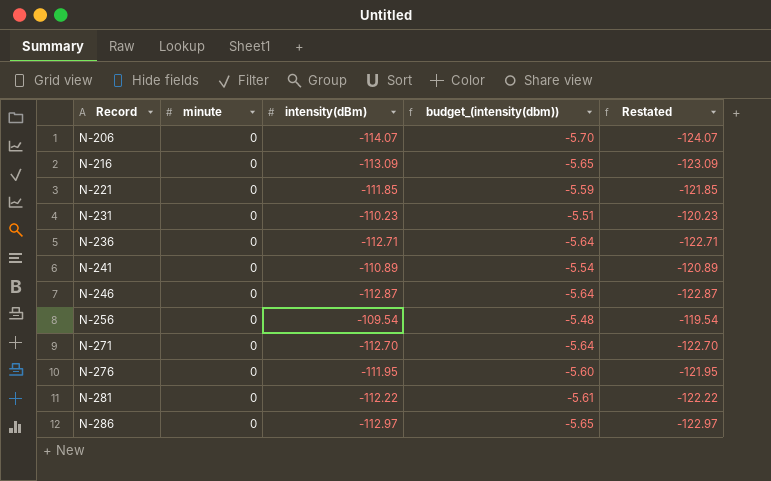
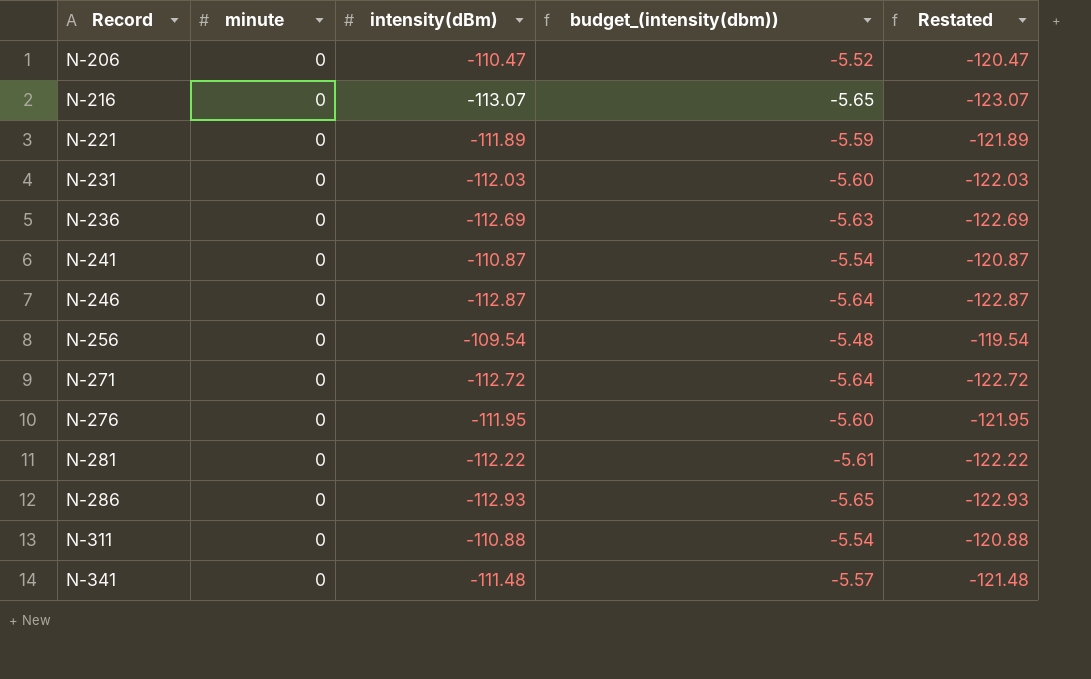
N-206 | intensity(dBm): -114.07 -> -110.47
N-206 | budget_(intensity(dbm)): -5.70 -> -5.52
N-206 | Restated: -124.07 -> -120.47
N-216 | intensity(dBm): -113.09 -> -113.07
N-216 | Restated: -123.09 -> -123.07
N-221 | intensity(dBm): -111.85 -> -111.89
N-221 | Restated: -121.85 -> -121.89
N-231 | intensity(dBm): -110.23 -> -112.03
N-231 | budget_(intensity(dbm)): -5.51 -> -5.60
N-231 | Restated: -120.23 -> -122.03
N-236 | intensity(dBm): -112.71 -> -112.69
N-236 | budget_(intensity(dbm)): -5.64 -> -5.63
N-236 | Restated: -122.71 -> -122.69
N-241 | intensity(dBm): -110.89 -> -110.87
N-241 | Restated: -120.89 -> -120.87
N-271 | intensity(dBm): -112.70 -> -112.72
N-271 | Restated: -122.70 -> -122.72
N-286 | intensity(dBm): -112.97 -> -112.93
N-286 | Restated: -122.97 -> -122.93
row N-311: none -> 0 | -110.88 | -5.54 | -120.88
row N-341: none -> 0 | -111.48 | -5.57 | -121.48

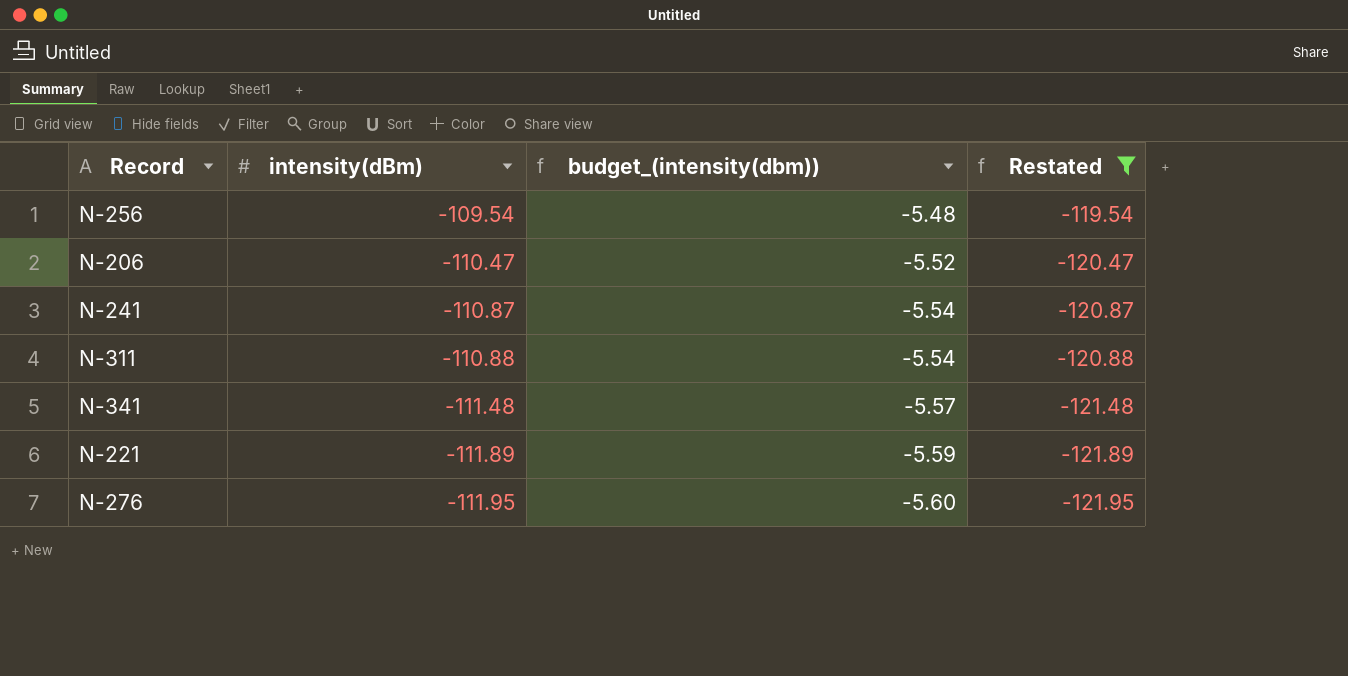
filter: none -> Restated >= -121.95
row order: Record ascending -> intensity(dBm) descending
column minute | position: 2 -> none

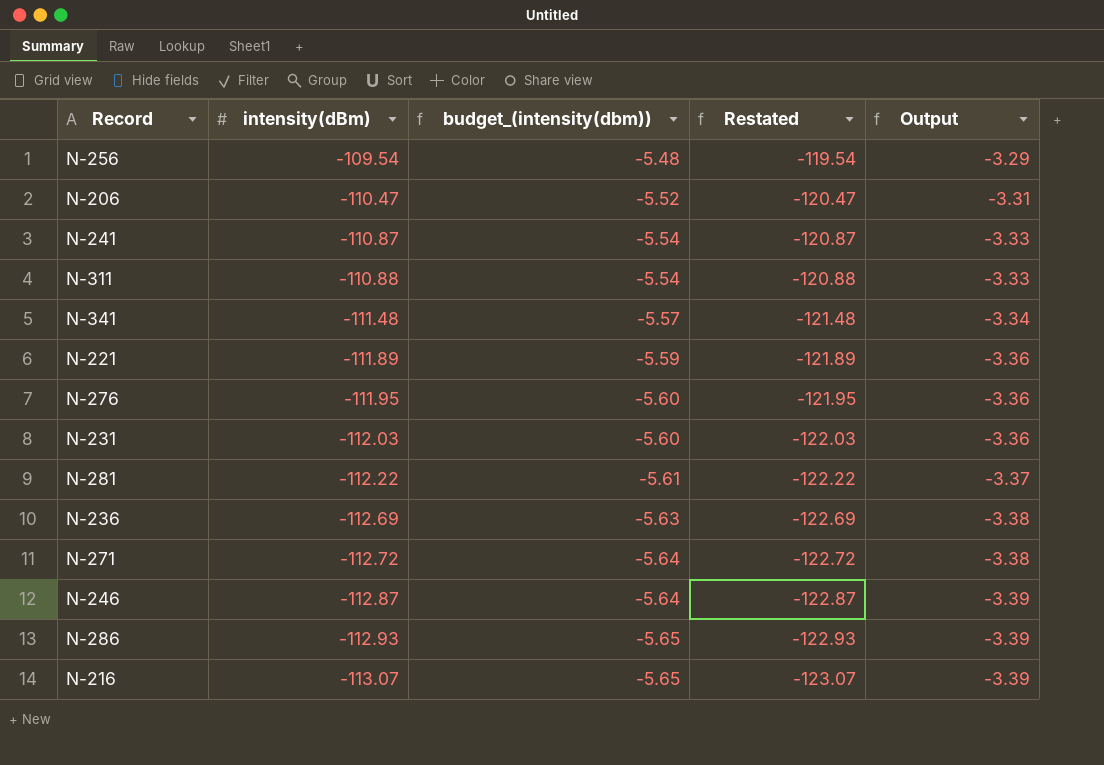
filter: Restated >= -121.95 -> none
column Output | formula: none -> [intensity(dBm)] * 0.03

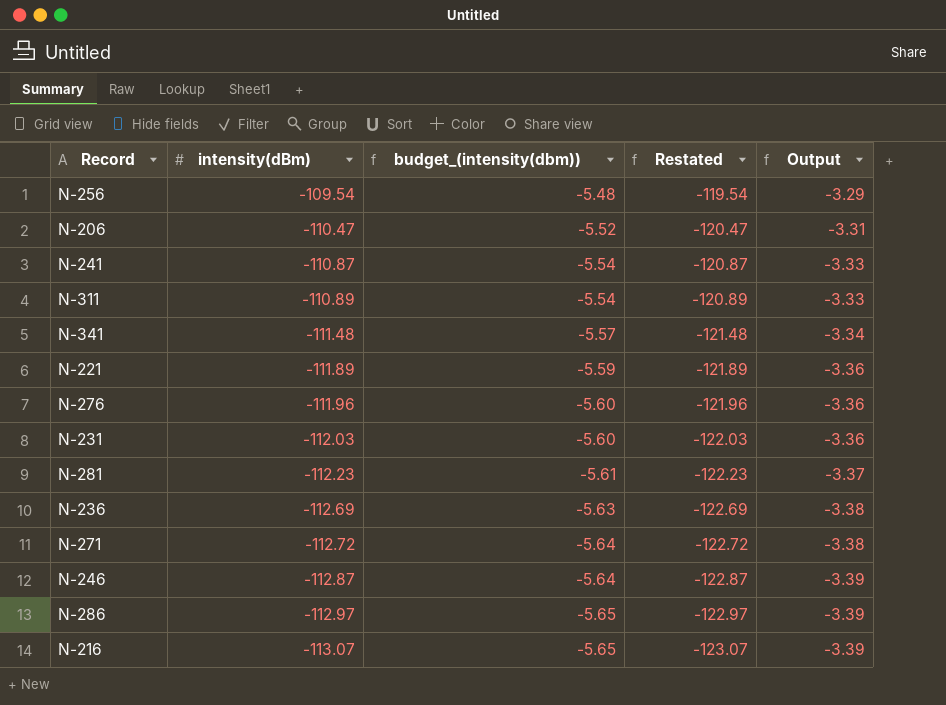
N-311 | intensity(dBm): -110.88 -> -110.89
N-311 | Restated: -120.88 -> -120.89
N-276 | intensity(dBm): -111.95 -> -111.96
N-276 | Restated: -121.95 -> -121.96
N-281 | intensity(dBm): -112.22 -> -112.23
N-281 | Restated: -122.22 -> -122.23
N-286 | intensity(dBm): -112.93 -> -112.97
N-286 | Restated: -122.93 -> -122.97

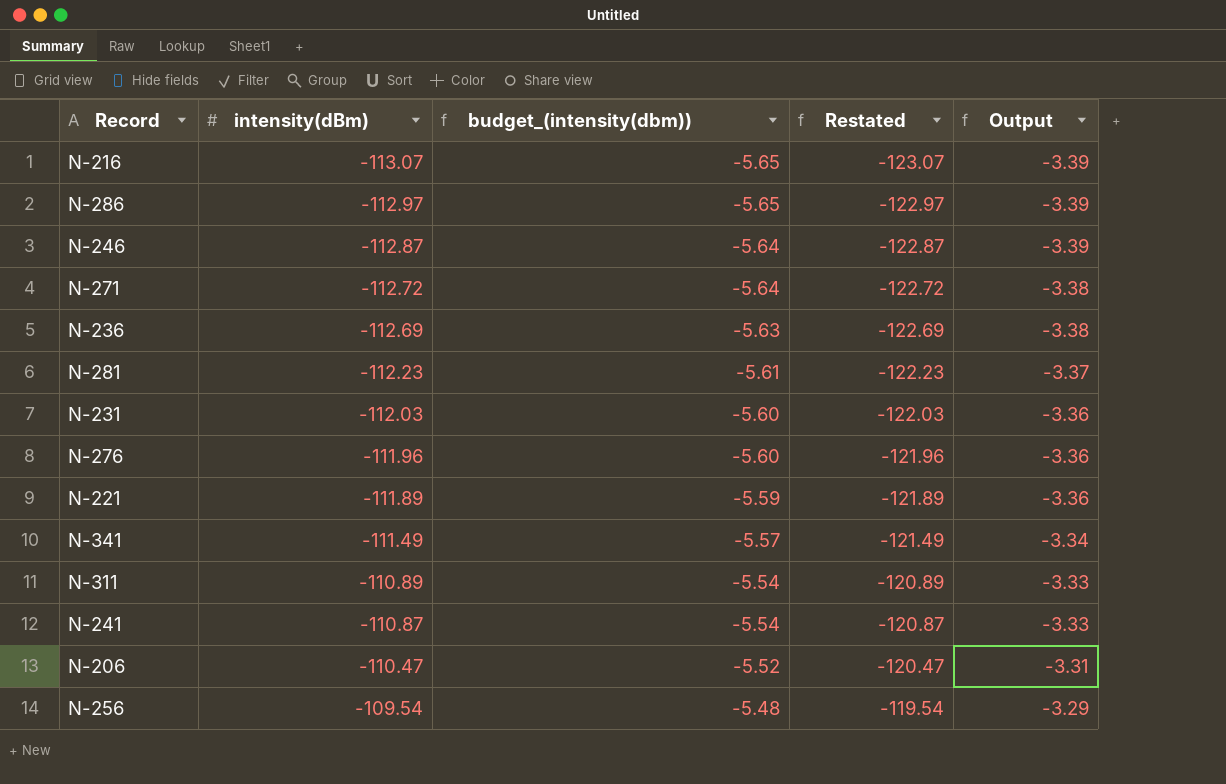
row order: intensity(dBm) descending -> intensity(dBm) ascending
N-341 | intensity(dBm): -111.48 -> -111.49
N-341 | Restated: -121.48 -> -121.49

